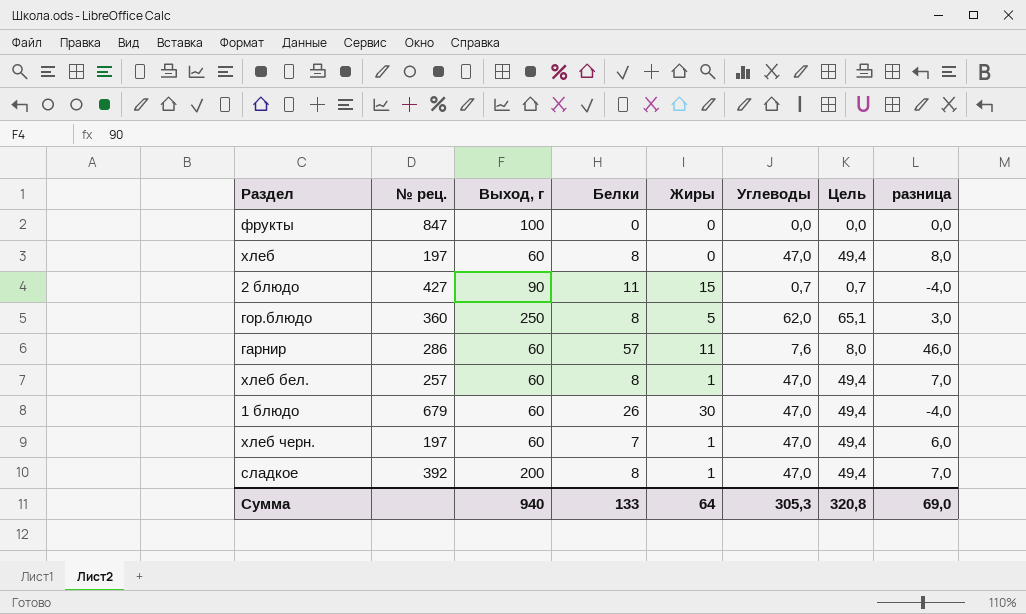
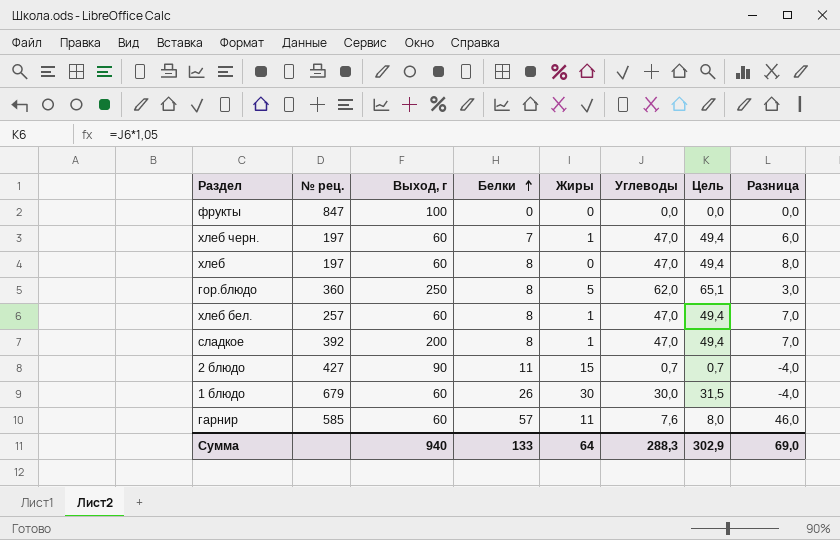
row order: none -> Белки ascending
column name: разница -> Разница
1 блюдо | Углеводы: 47,0 -> 30,0
1 блюдо | Цель: 49,4 -> 31,5
гарнир | № рец.: 286 -> 585
Сумма | Углеводы: 305,3 -> 288,3
Сумма | Цель: 320,8 -> 302,9

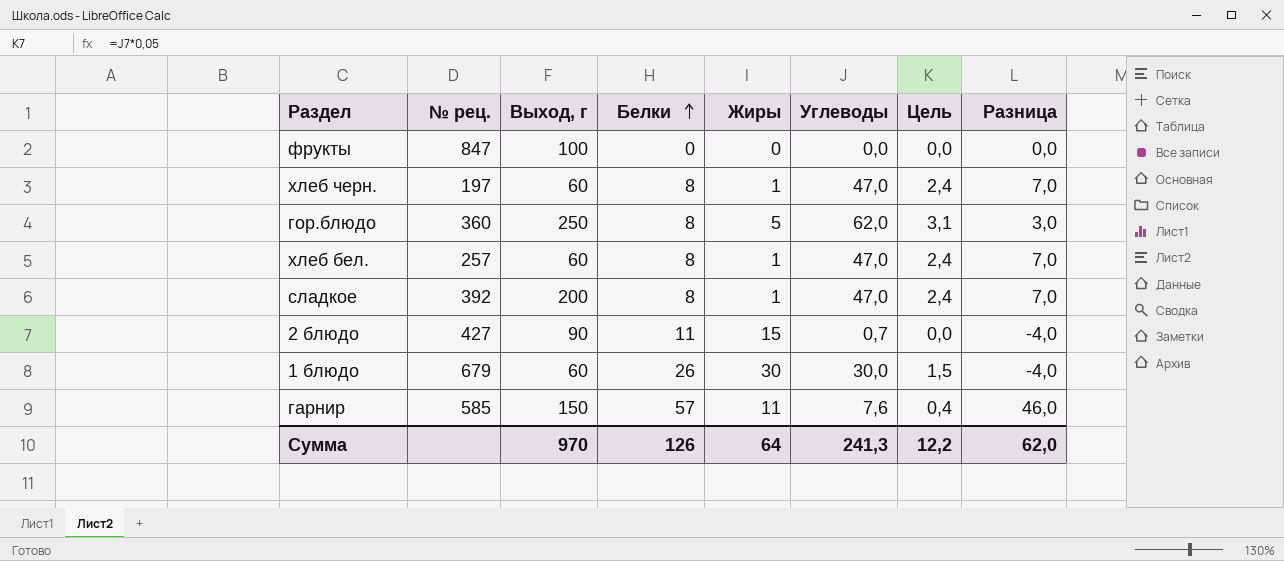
column Цель | formula: [Углеводы] * 1,05 -> [Углеводы] * 0,05
row хлеб: 197 | 60 | 8 | 0 | 47,0 | 49,4 | 8,0 -> none
хлеб черн. | Белки: 7 -> 8
хлеб черн. | Разница: 6,0 -> 7,0
гарнир | Выход, г: 60 -> 150
Сумма | Выход, г: 940 -> 970
Сумма | Белки: 133 -> 126
Сумма | Углеводы: 288,3 -> 241,3
Сумма | Цель: 302,9 -> 12,2
Сумма | Разница: 69,0 -> 62,0

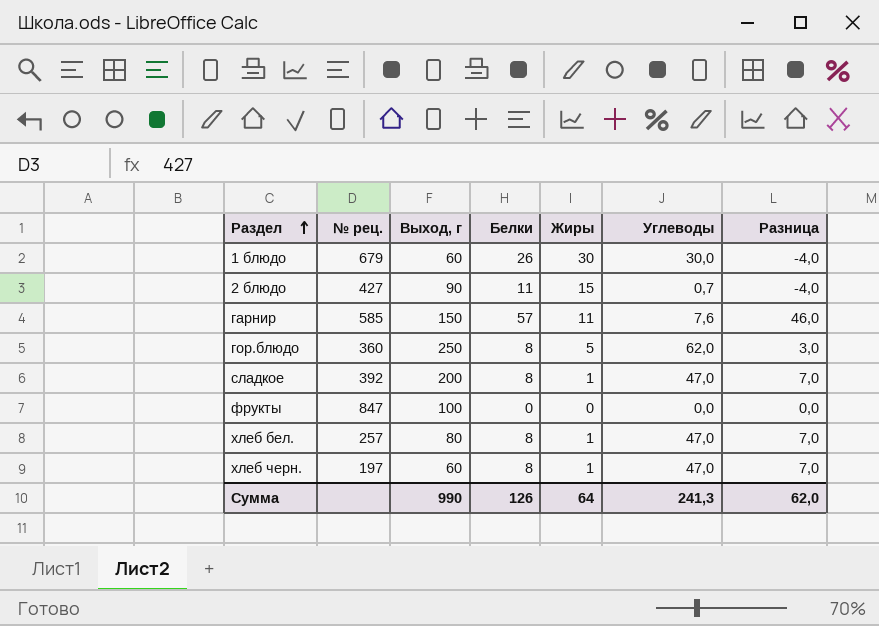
row order: Белки ascending -> Раздел ascending
column Цель | formula: [Углеводы] * 0,05 -> none
хлеб бел. | Выход, г: 60 -> 80
Сумма | Выход, г: 970 -> 990

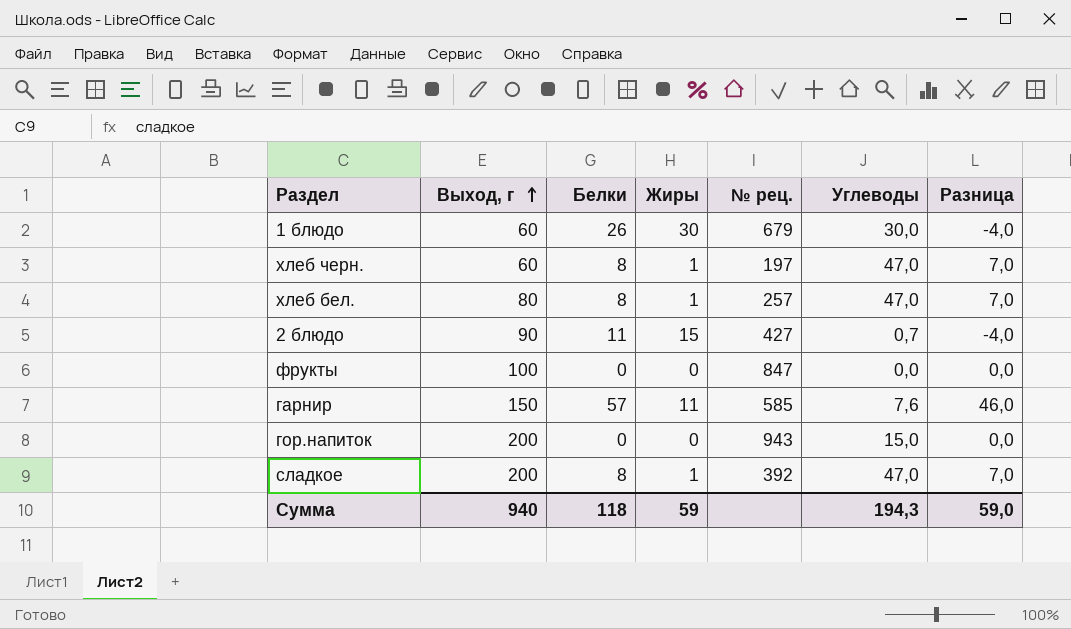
row order: Раздел ascending -> Выход, г ascending
column № рец. | position: 2 -> 5
row гор.блюдо: 360 | 250 | 8 | 5 | 62,0 | 3,0 -> none
row гор.напиток: none -> 200 | 0 | 0 | 943 | 15,0 | 0,0
Сумма | Выход, г: 990 -> 940
Сумма | Белки: 126 -> 118
Сумма | Жиры: 64 -> 59
Сумма | Углеводы: 241,3 -> 194,3
Сумма | Разница: 62,0 -> 59,0

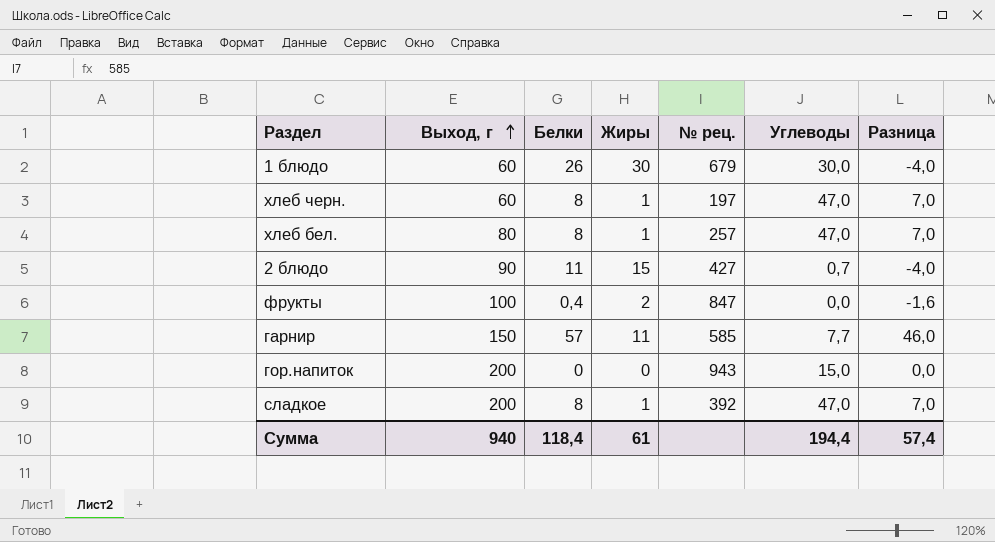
фрукты | Белки: 0 -> 0,4
фрукты | Жиры: 0 -> 2
фрукты | Разница: 0,0 -> -1,6
гарнир | Углеводы: 7,6 -> 7,7
Сумма | Белки: 118 -> 118,4
Сумма | Жиры: 59 -> 61
Сумма | Углеводы: 194,3 -> 194,4
Сумма | Разница: 59,0 -> 57,4

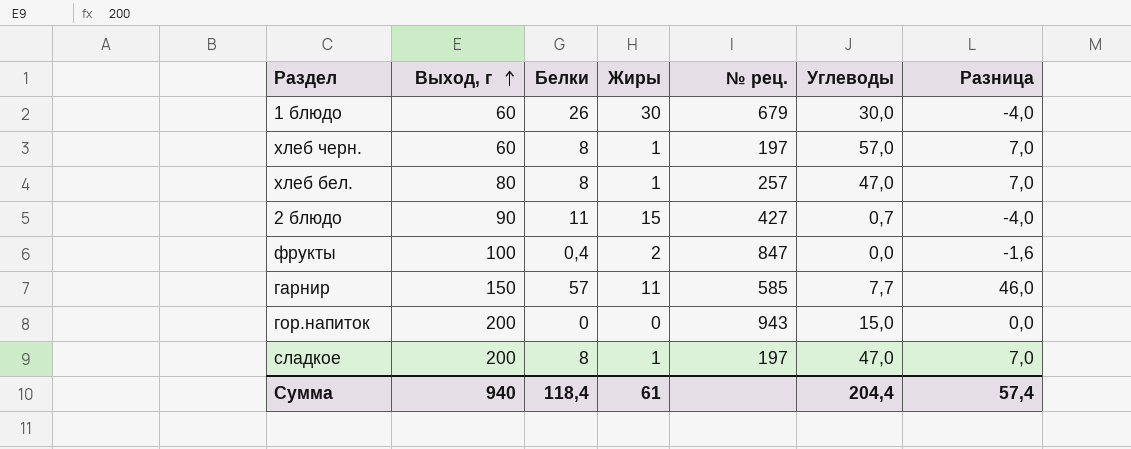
хлеб черн. | Углеводы: 47,0 -> 57,0
сладкое | № рец.: 392 -> 197
Сумма | Углеводы: 194,4 -> 204,4

